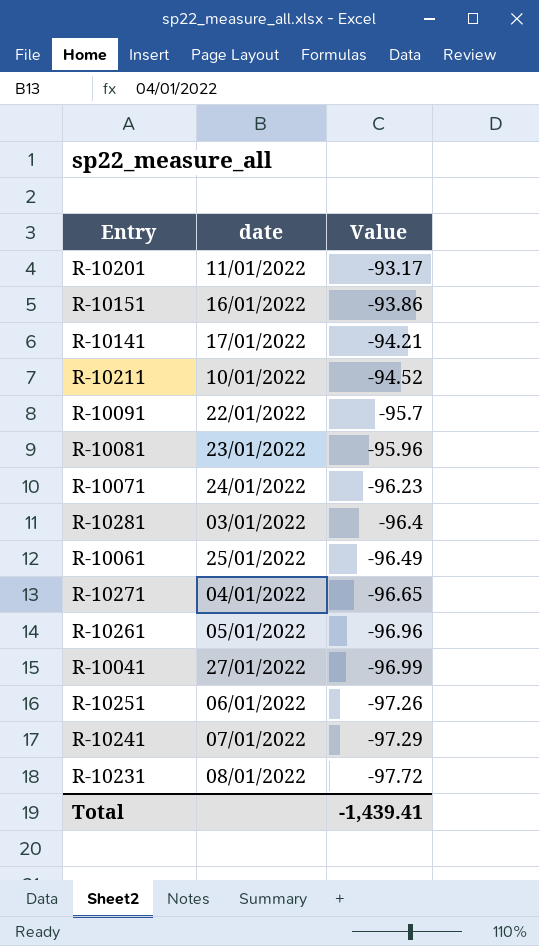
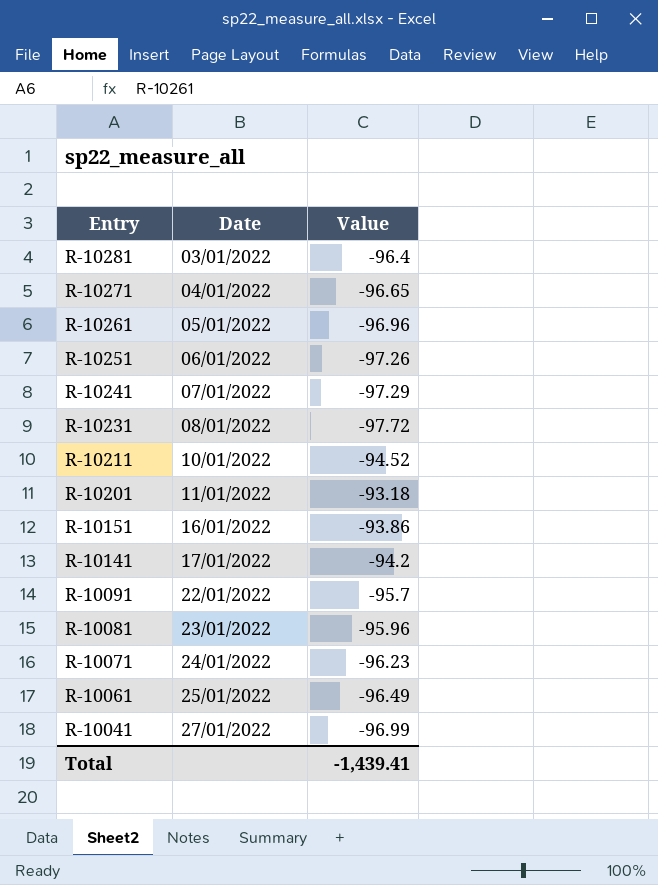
row order: Value descending -> Entry descending
column name: date -> Date
R-10201 | Value: -93.17 -> -93.18
R-10141 | Value: -94.21 -> -94.2

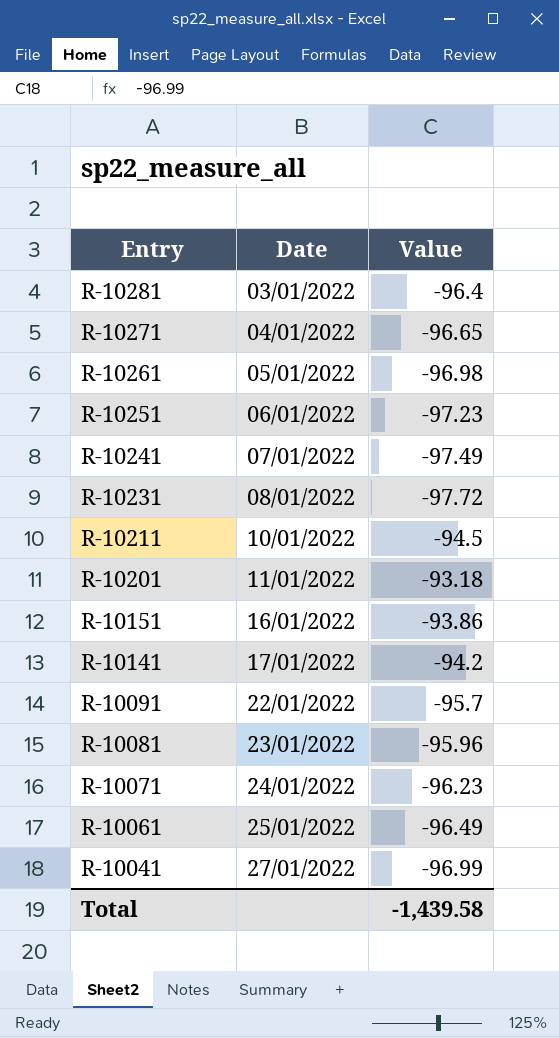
R-10261 | Value: -96.96 -> -96.98
R-10251 | Value: -97.26 -> -97.23
R-10241 | Value: -97.29 -> -97.49
R-10211 | Value: -94.52 -> -94.5
Total | Value: -1,439.41 -> -1,439.58

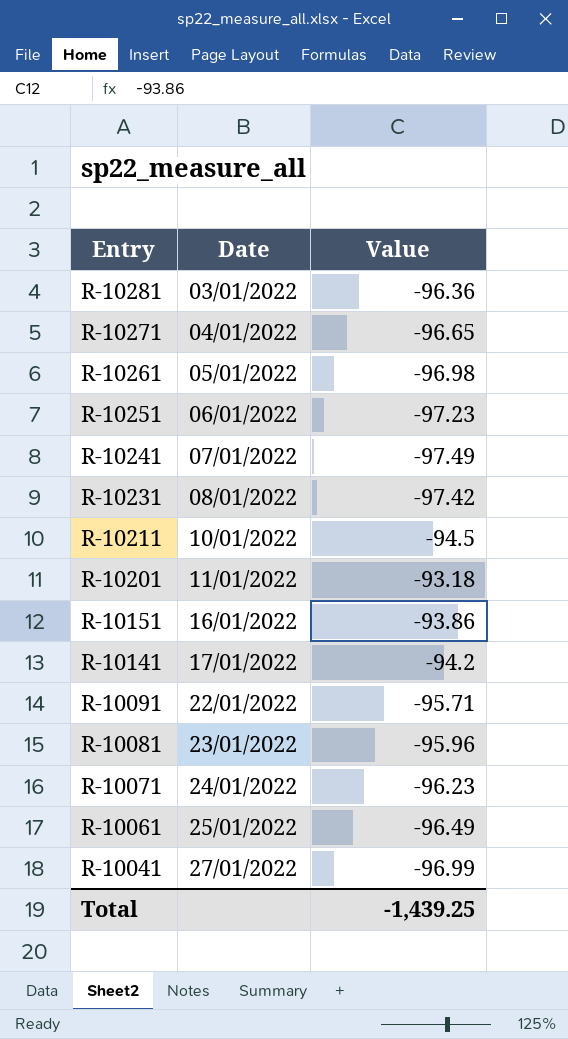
R-10281 | Value: -96.4 -> -96.36
R-10231 | Value: -97.72 -> -97.42
R-10091 | Value: -95.7 -> -95.71
Total | Value: -1,439.58 -> -1,439.25

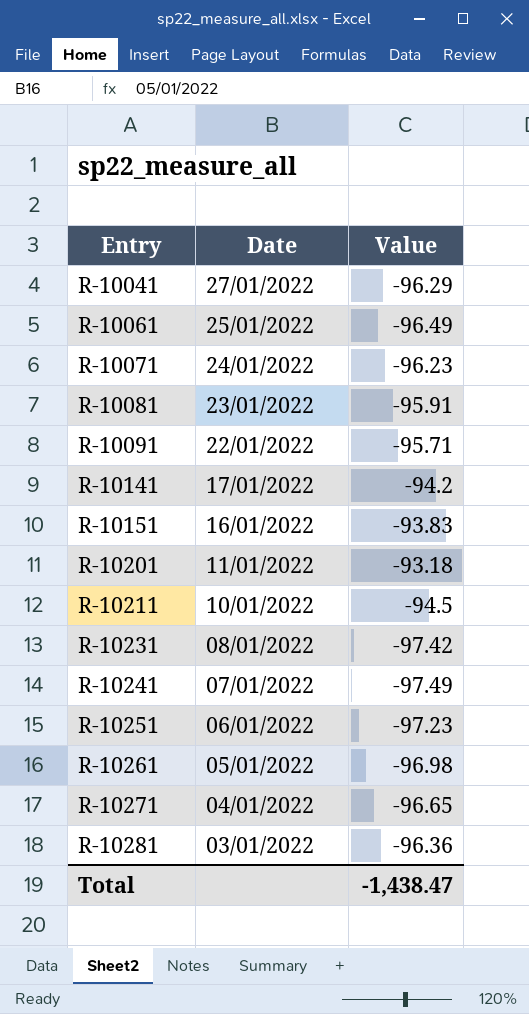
row order: Entry descending -> Entry ascending
R-10041 | Value: -96.99 -> -96.29
R-10081 | Value: -95.96 -> -95.91
R-10151 | Value: -93.86 -> -93.83
Total | Value: -1,439.25 -> -1,438.47

